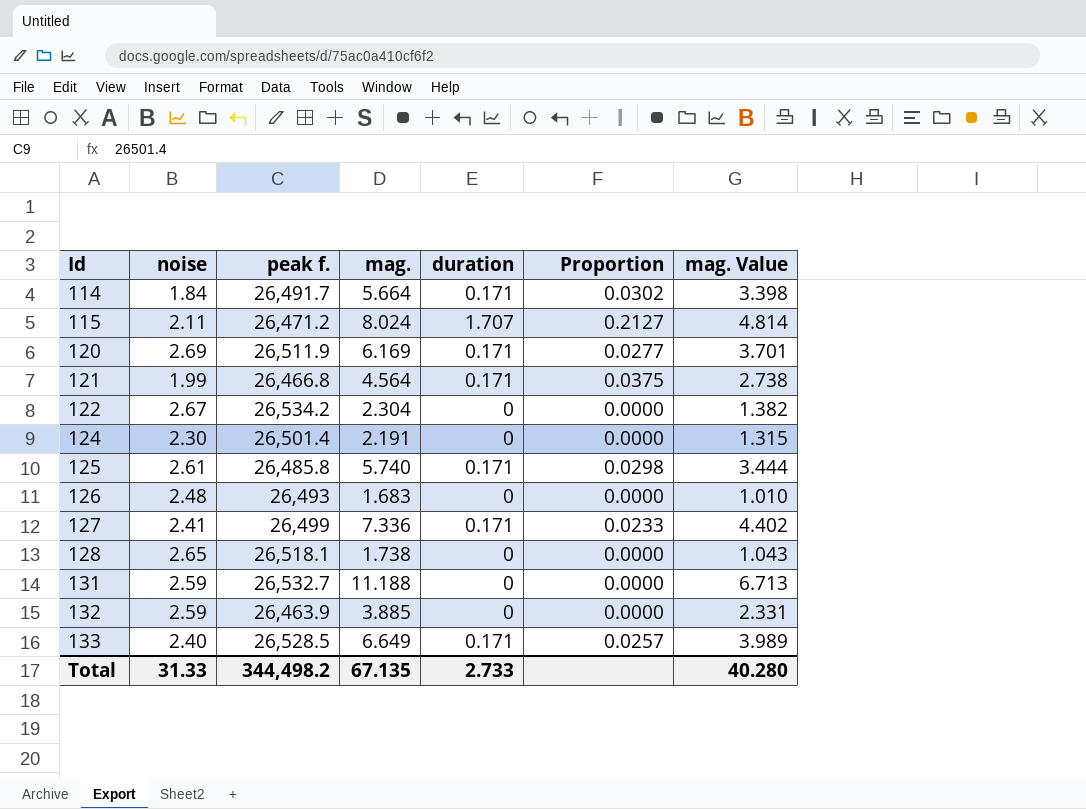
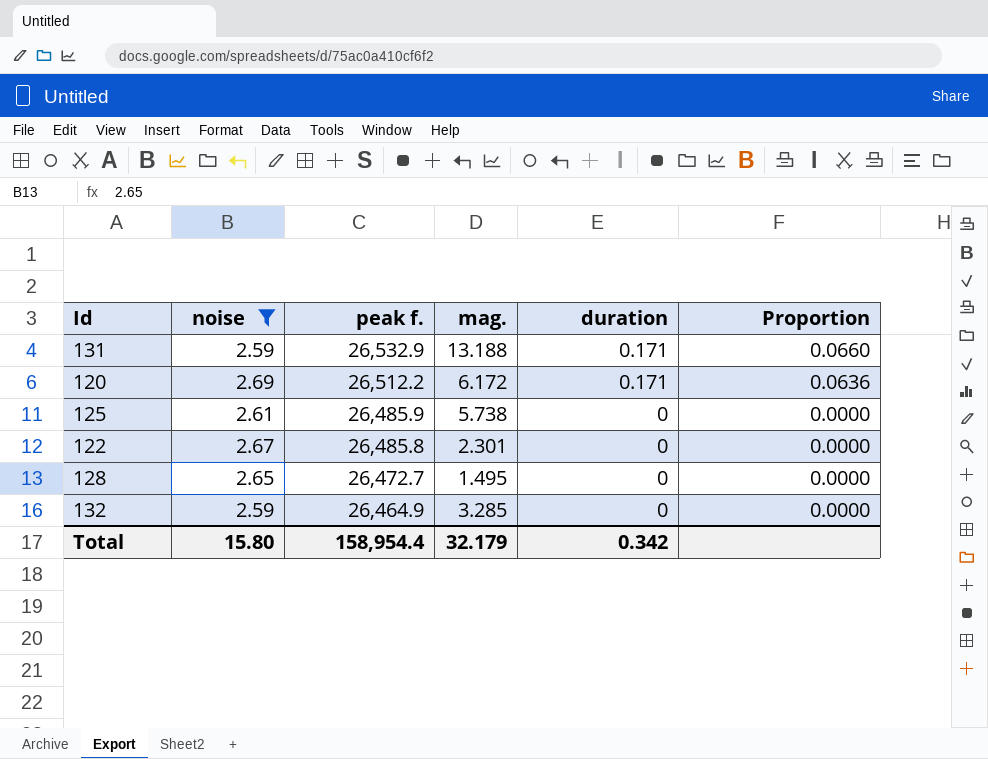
filter: none -> noise >= 2.59
row order: Id ascending -> peak f. descending
column mag. Value | formula: [mag.] * 0.6 -> none
column Proportion | formula: [duration] / [mag.] -> [duration] / [noise]
131 | peak f.: 26,532.7 -> 26,532.9
131 | mag.: 11.188 -> 13.188
131 | duration: 0 -> 0.171
120 | peak f.: 26,511.9 -> 26,512.2
120 | mag.: 6.169 -> 6.172
125 | peak f.: 26,485.8 -> 26,485.9
125 | mag.: 5.740 -> 5.738
125 | duration: 0.171 -> 0
122 | peak f.: 26,534.2 -> 26,485.8
122 | mag.: 2.304 -> 2.301
128 | peak f.: 26,518.1 -> 26,472.7
128 | mag.: 1.738 -> 1.495
132 | peak f.: 26,463.9 -> 26,464.9
132 | mag.: 3.885 -> 3.285
Total | noise: 31.33 -> 15.80
Total | peak f.: 344,498.2 -> 158,954.4
Total | mag.: 67.135 -> 32.179
Total | duration: 2.733 -> 0.342

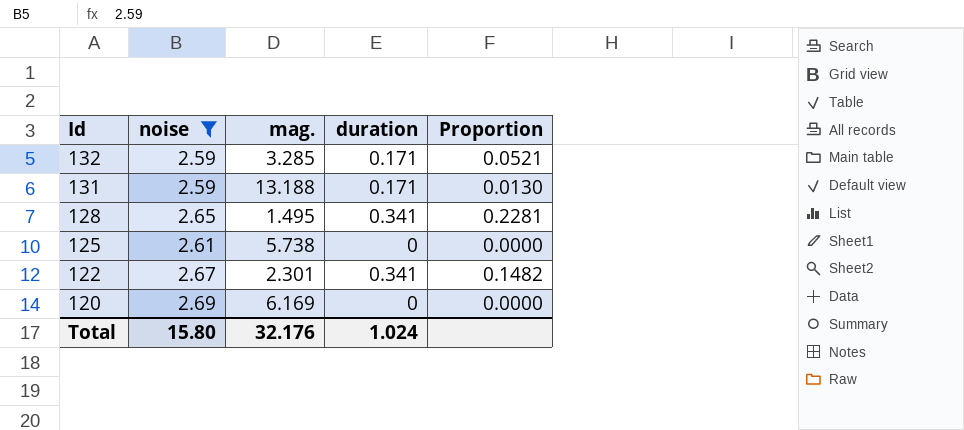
row order: peak f. descending -> Id descending
column peak f. | position: 3 -> none
column Proportion | formula: [duration] / [noise] -> [duration] / [mag.]
132 | duration: 0 -> 0.171
128 | duration: 0 -> 0.341
122 | duration: 0 -> 0.341
120 | mag.: 6.172 -> 6.169
120 | duration: 0.171 -> 0
Total | mag.: 32.179 -> 32.176
Total | duration: 0.342 -> 1.024

